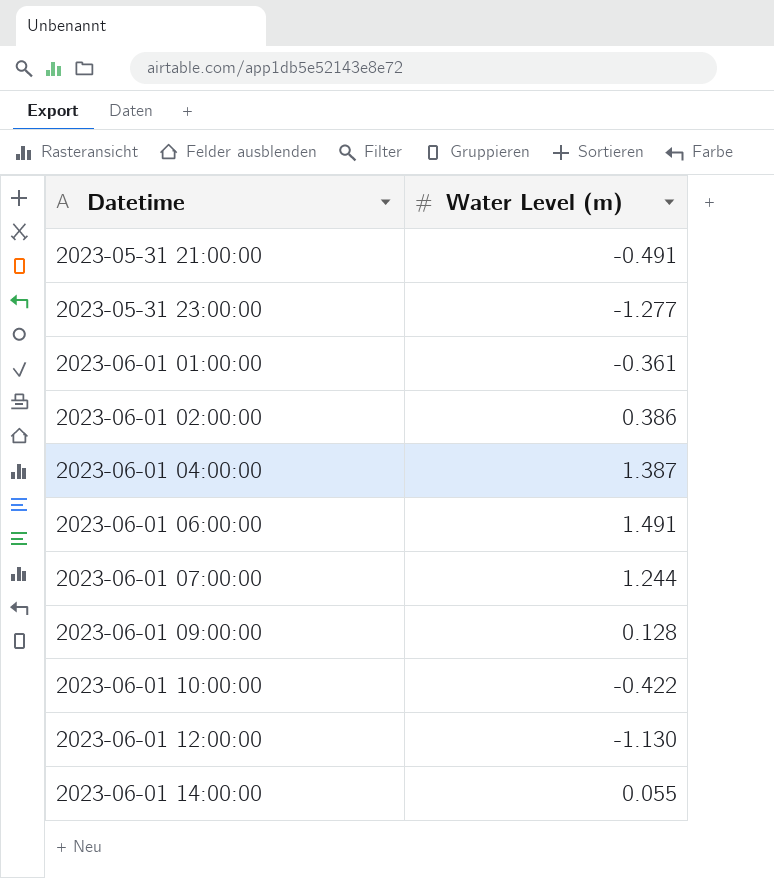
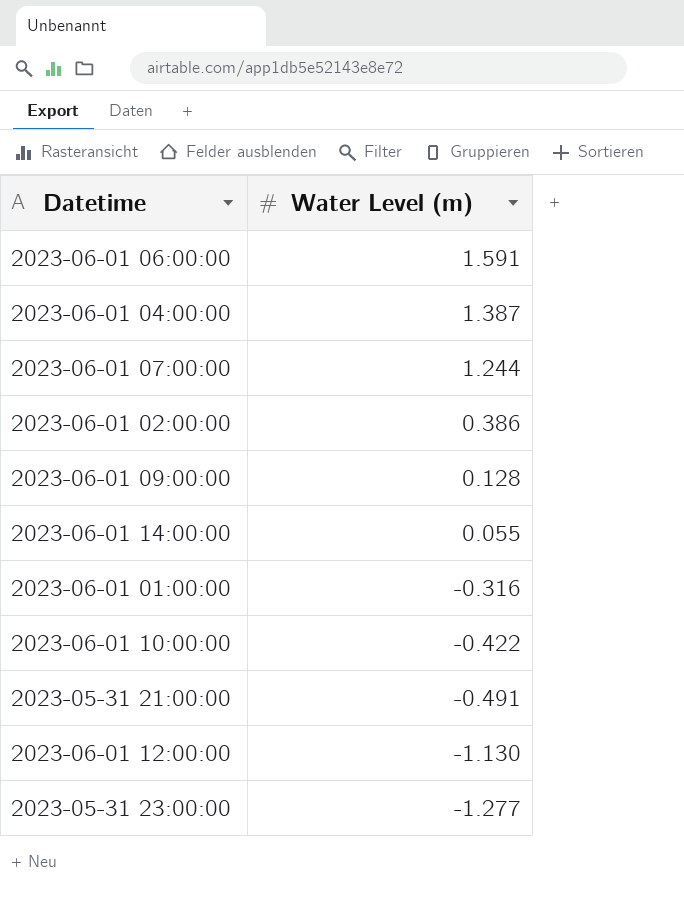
row order: Datetime ascending -> Water Level (m) descending
2023-06-01 06:00:00 | Water Level (m): 1.491 -> 1.591
2023-06-01 01:00:00 | Water Level (m): -0.361 -> -0.316

